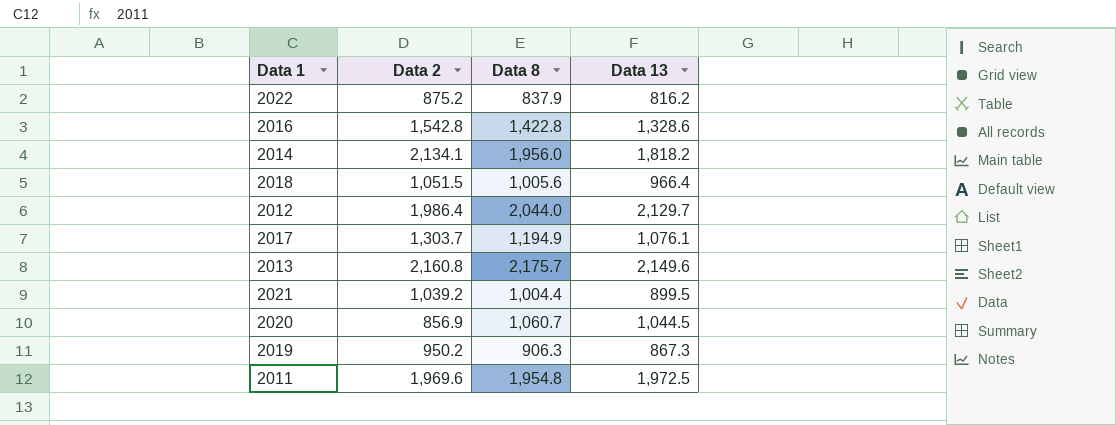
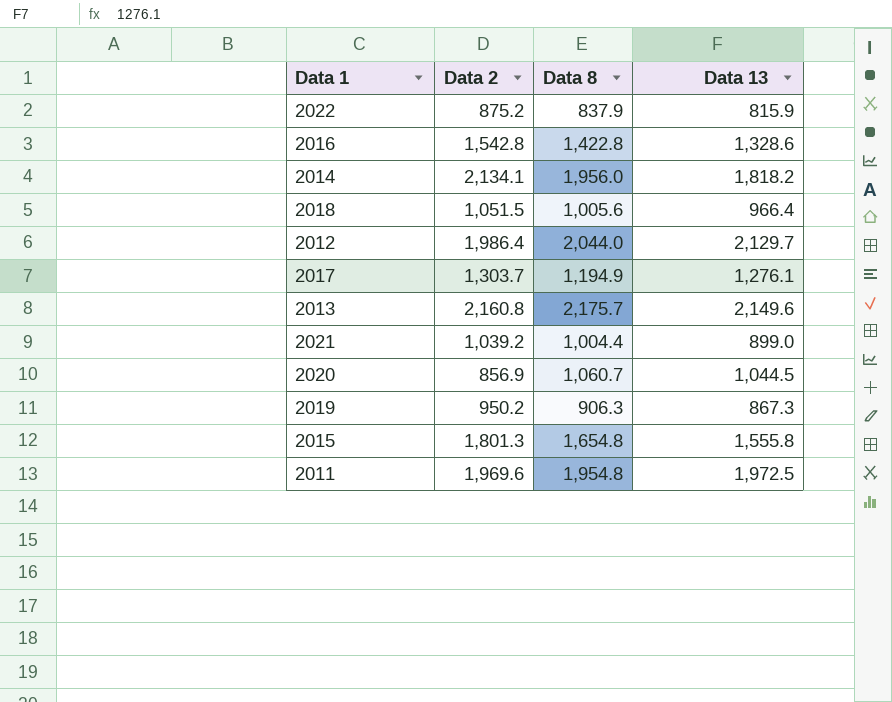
2022 | Data 13: 816.2 -> 815.9
2017 | Data 13: 1,076.1 -> 1,276.1
2021 | Data 13: 899.5 -> 899.0
row 2015: none -> 1,801.3 | 1,654.8 | 1,555.8

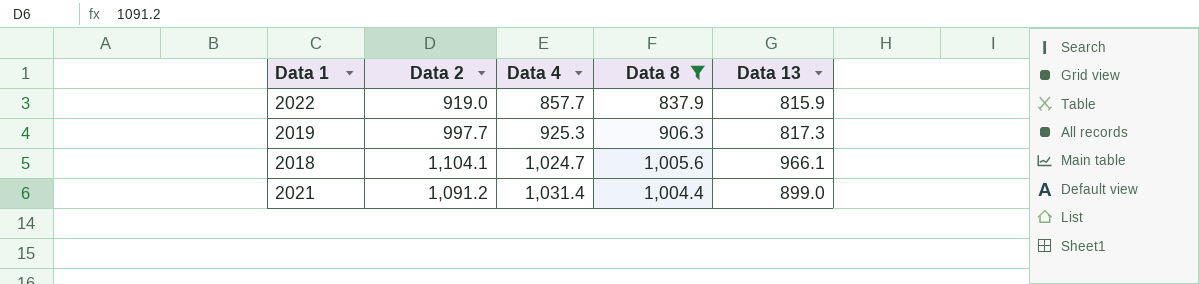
filter: none -> Data 8 <= 1,005.6
row order: none -> Data 4 ascending
column Data 4 | position: none -> 3
2022 | Data 2: 875.2 -> 919.0
2019 | Data 2: 950.2 -> 997.7
2019 | Data 13: 867.3 -> 817.3
2018 | Data 2: 1,051.5 -> 1,104.1
2018 | Data 13: 966.4 -> 966.1
2021 | Data 2: 1,039.2 -> 1,091.2

